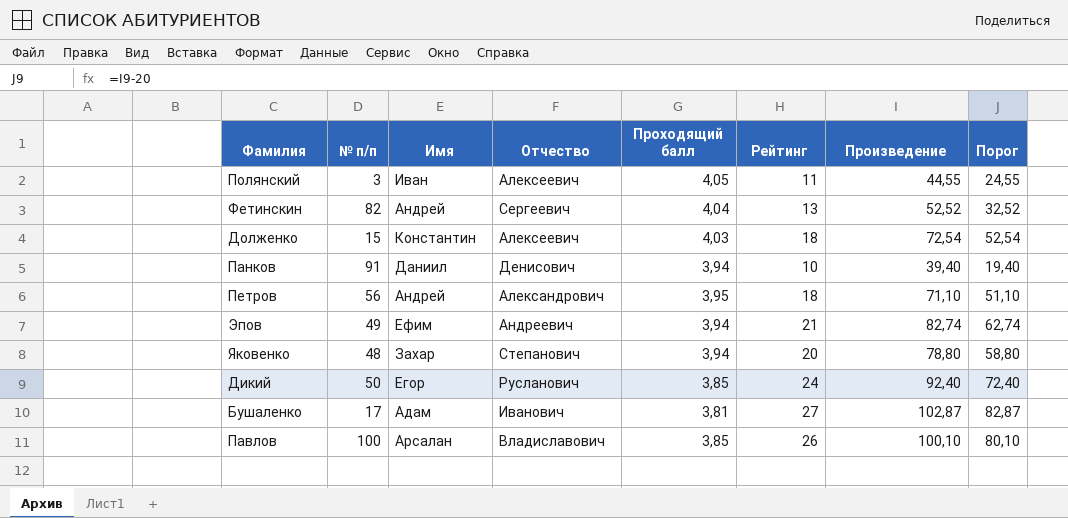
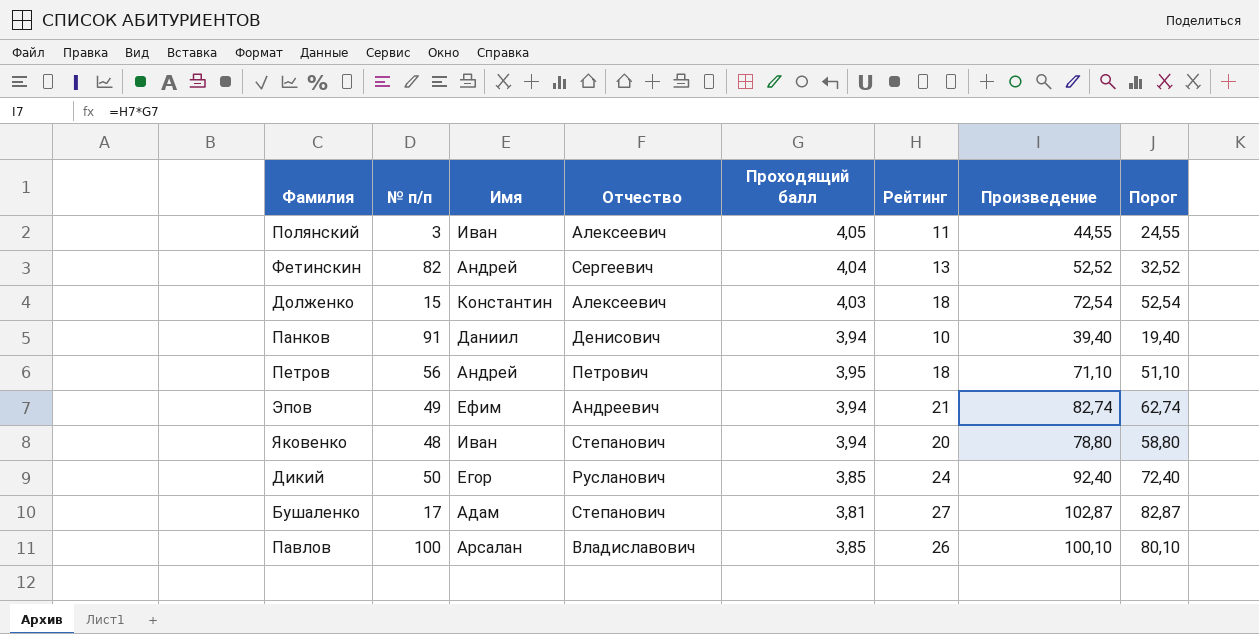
Петров | Отчество: Александрович -> Петрович
Яковенко | Имя: Захар -> Иван
Бушаленко | Отчество: Иванович -> Степанович

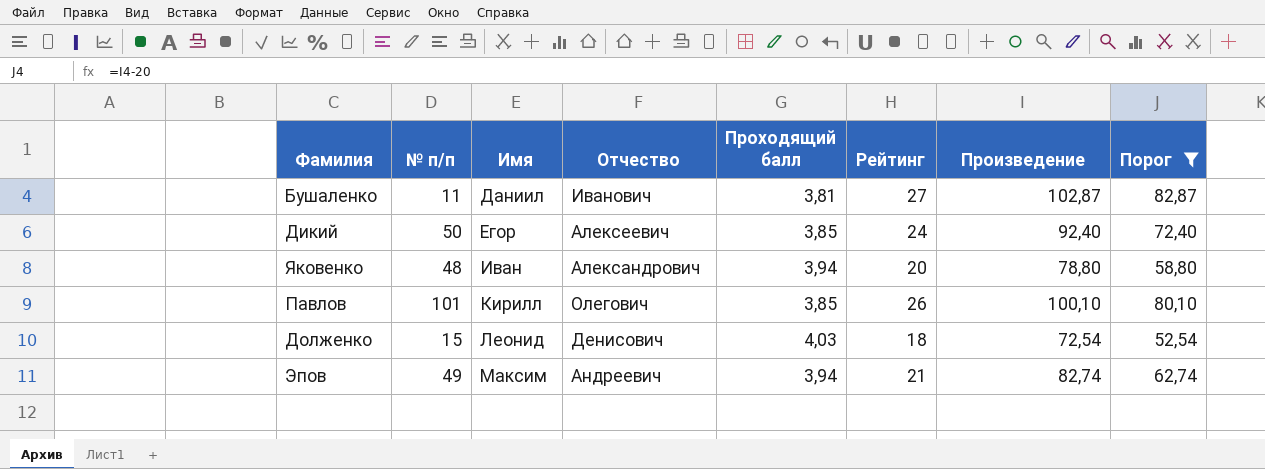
filter: none -> Порог >= 52,54
row order: none -> Имя ascending
Бушаленко | № п/п: 17 -> 11
Бушаленко | Имя: Адам -> Даниил
Бушаленко | Отчество: Степанович -> Иванович
Дикий | Отчество: Русланович -> Алексеевич
Яковенко | Отчество: Степанович -> Александрович
Павлов | № п/п: 100 -> 101
Павлов | Имя: Арсалан -> Кирилл
Павлов | Отчество: Владиславович -> Олегович
Долженко | Имя: Константин -> Леонид
Долженко | Отчество: Алексеевич -> Денисович
Эпов | Имя: Ефим -> Максим

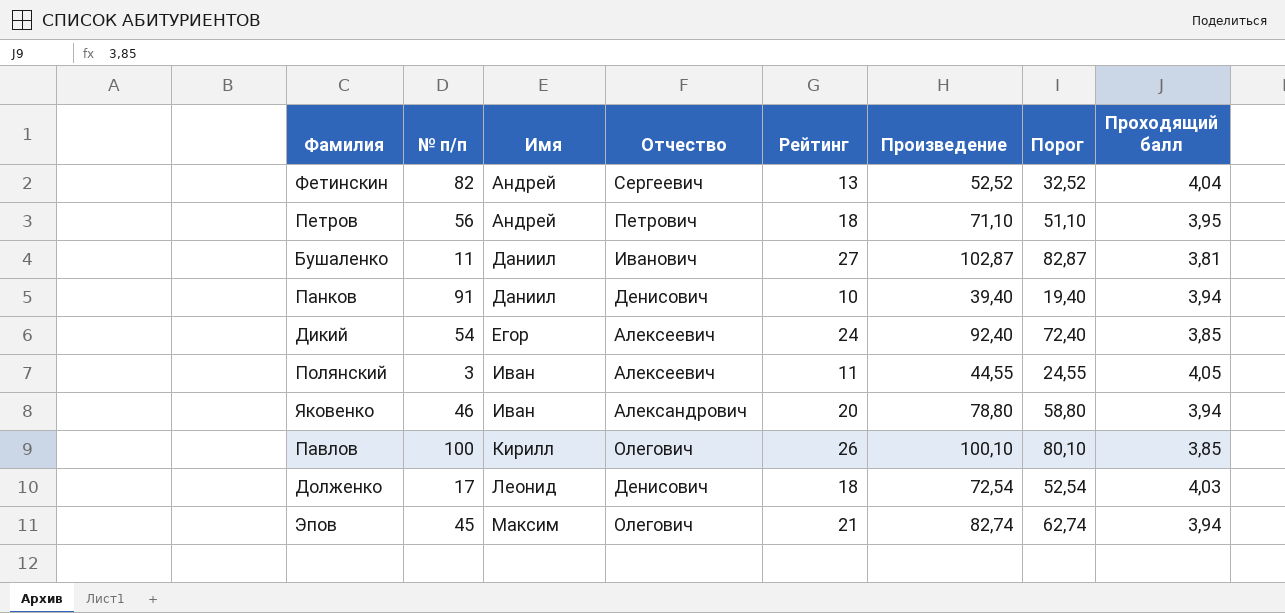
filter: Порог >= 52,54 -> none
column Проходящий балл | position: 5 -> 8
Дикий | № п/п: 50 -> 54
Яковенко | № п/п: 48 -> 46
Павлов | № п/п: 101 -> 100
Долженко | № п/п: 15 -> 17
Эпов | № п/п: 49 -> 45
Эпов | Отчество: Андреевич -> Олегович

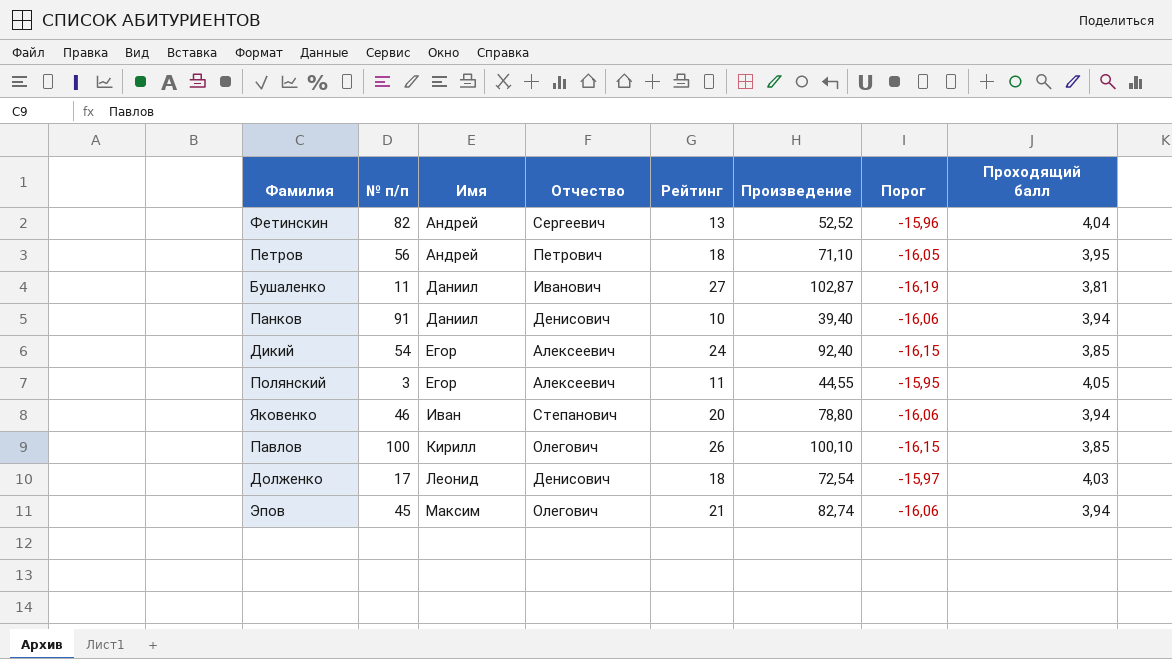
column Порог | formula: [Произведение] - 20 -> [Проходящий балл] - 20
Полянский | Имя: Иван -> Егор
Яковенко | Отчество: Александрович -> Степанович

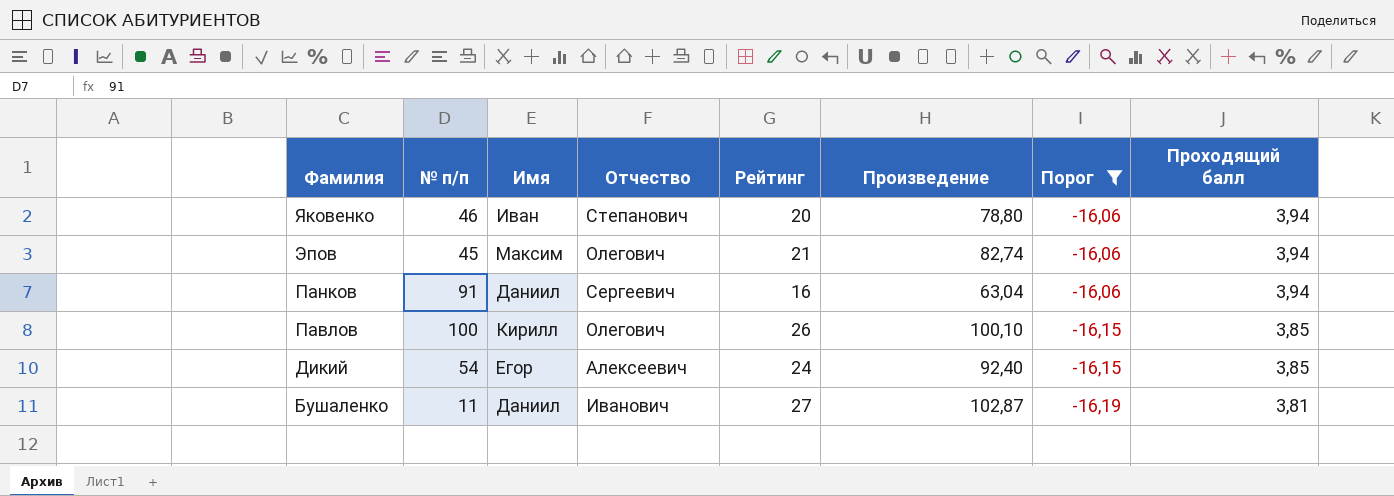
filter: none -> Порог <= -16,06
row order: Имя ascending -> Фамилия descending
Панков | Отчество: Денисович -> Сергеевич
Панков | Рейтинг: 10 -> 16
Панков | Произведение: 39,40 -> 63,04

